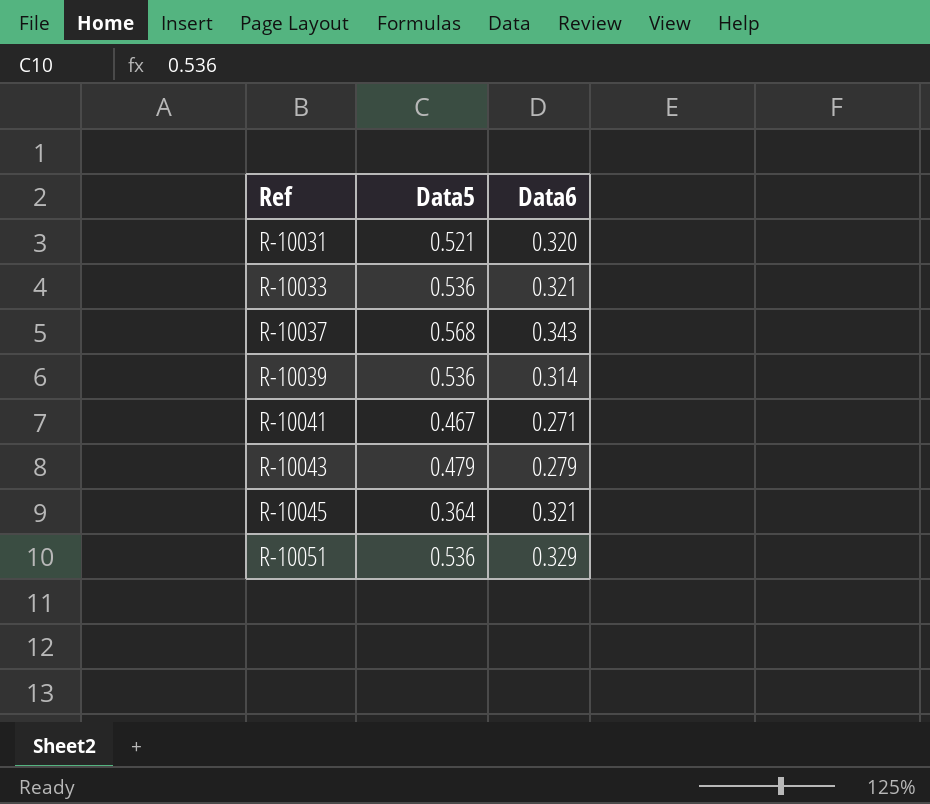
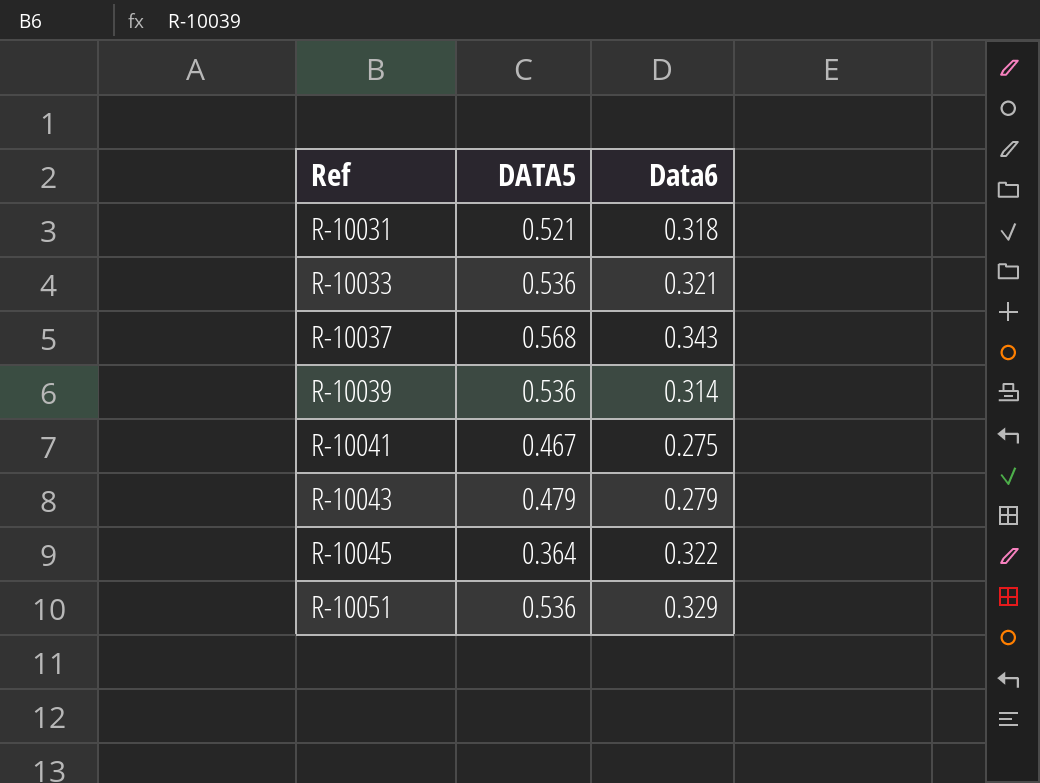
column name: Data5 -> DATA5
R-10031 | Data6: 0.320 -> 0.318
R-10041 | Data6: 0.271 -> 0.275
R-10045 | Data6: 0.321 -> 0.322

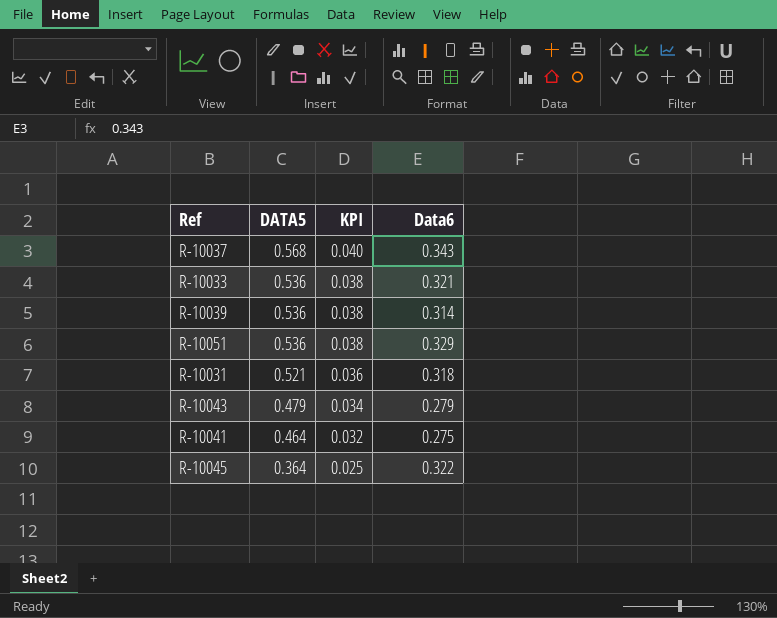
row order: Ref ascending -> DATA5 descending
column KPI | formula: none -> [DATA5] * 0.07
R-10041 | DATA5: 0.467 -> 0.464

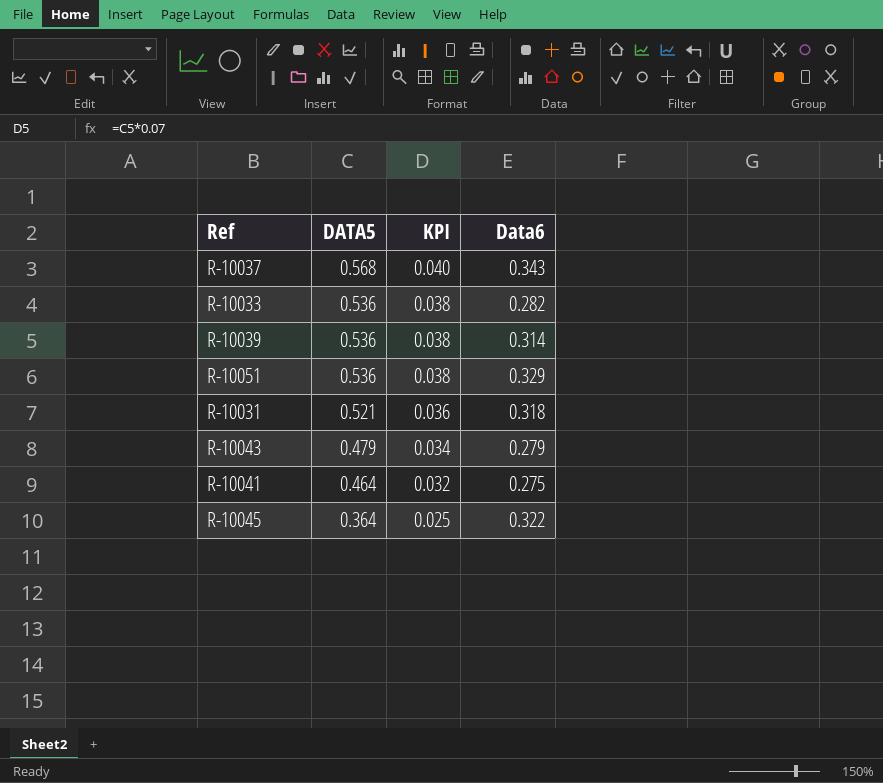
R-10033 | Data6: 0.321 -> 0.282

